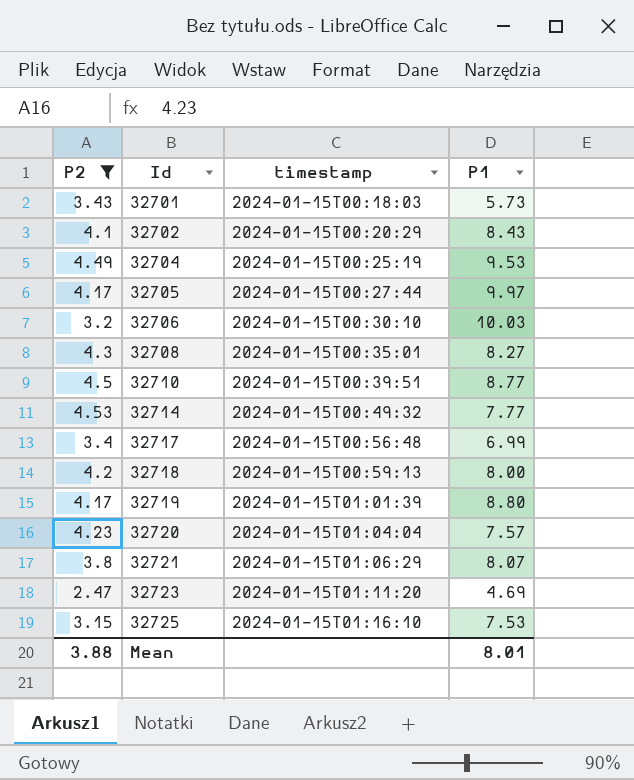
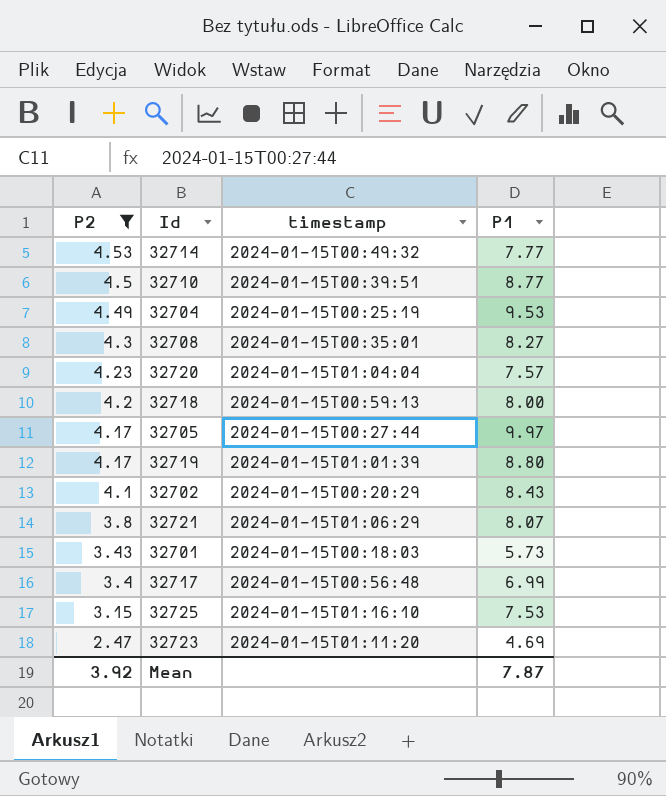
row order: Id ascending -> P2 descending
row 32706: 3.2 | 2024-01-15T00:30:10 | 10.03 -> none
Mean | P2: 3.88 -> 3.92
Mean | P1: 8.01 -> 7.87

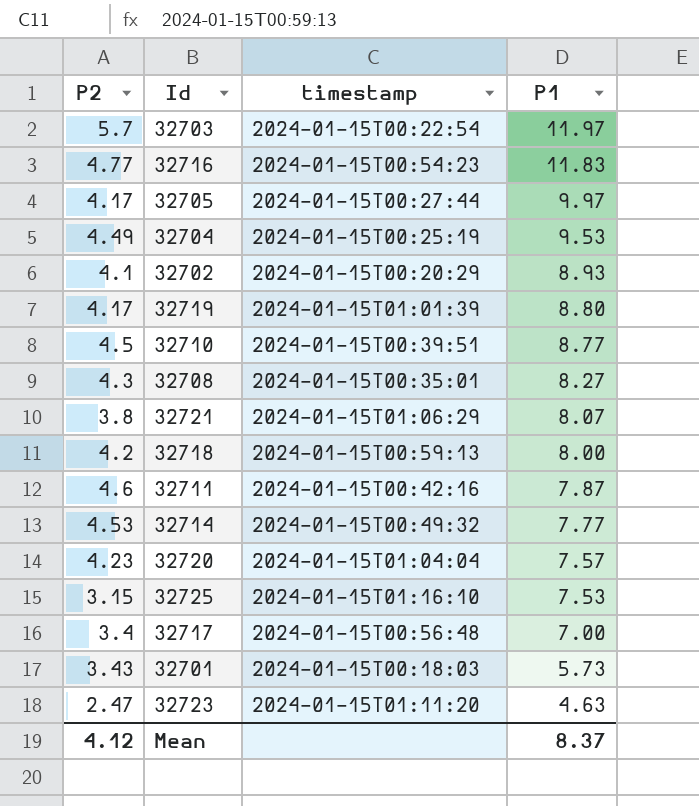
filter: P2 <= 4.53 -> none
row order: P2 descending -> P1 descending
32702 | P1: 8.43 -> 8.93
32717 | P1: 6.99 -> 7.00
32723 | P1: 4.69 -> 4.63
Mean | P2: 3.92 -> 4.12
Mean | P1: 7.87 -> 8.37

